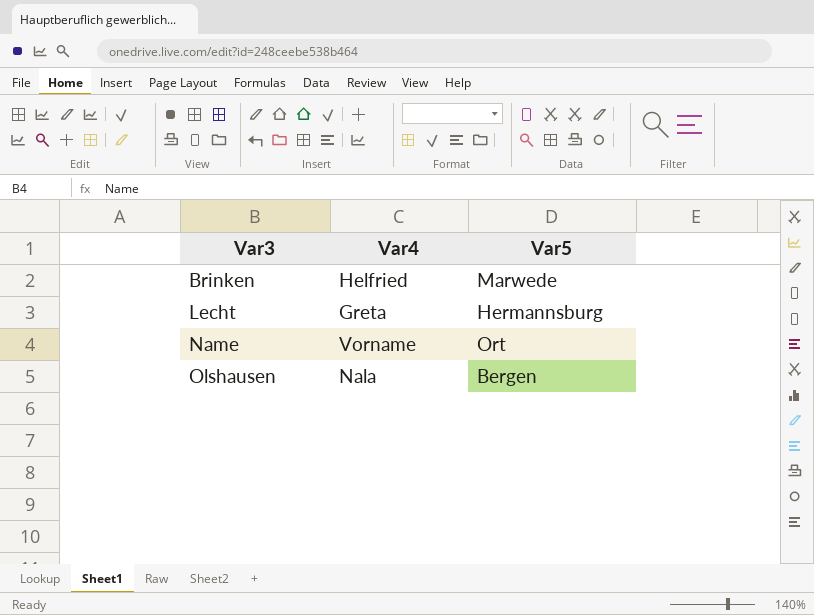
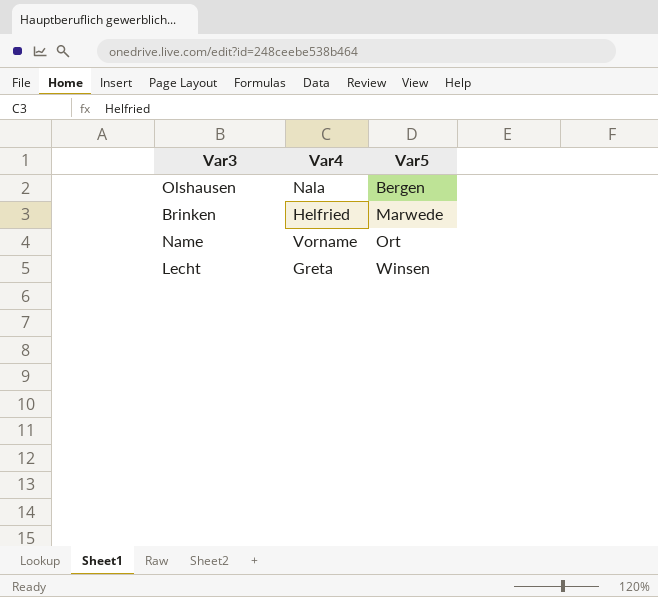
row order: Var3 ascending -> Var5 ascending
Lecht | Var5: Hermannsburg -> Winsen

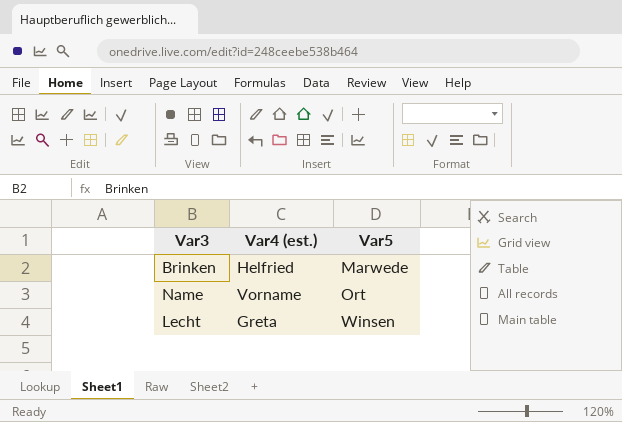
column name: Var4 -> Var4 (est.)
row Olshausen: Nala | Bergen -> none

